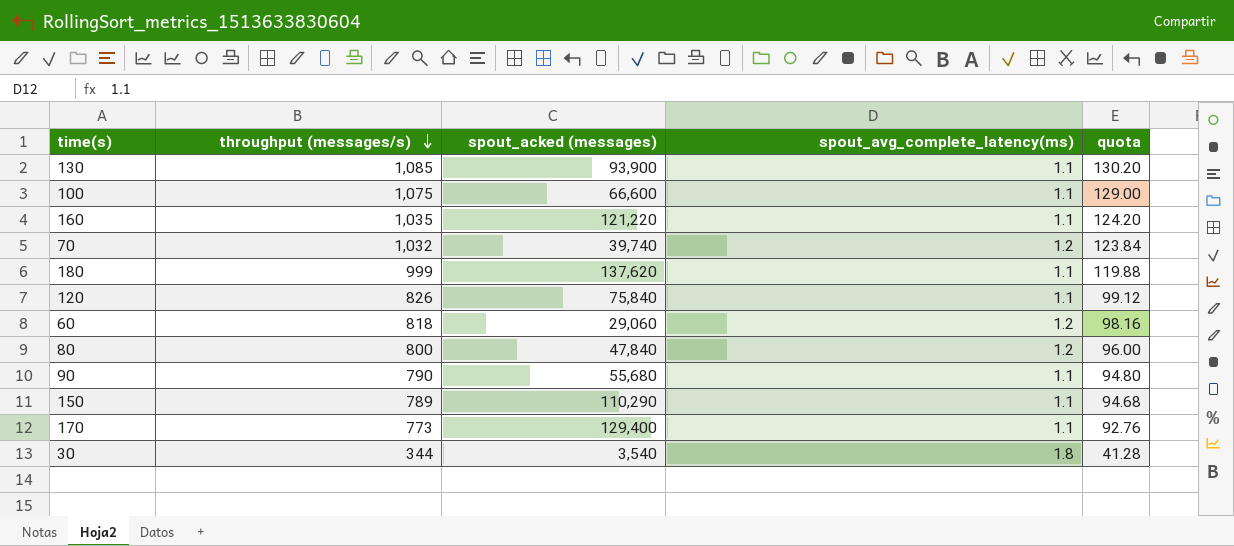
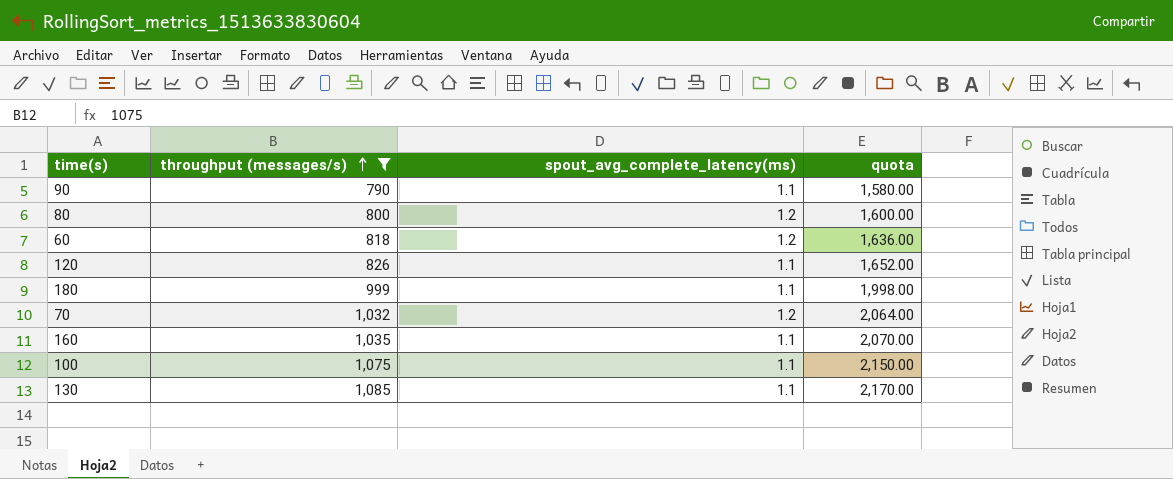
filter: none -> throughput (messages/s) >= 790
row order: throughput (messages/s) descending -> throughput (messages/s) ascending
column spout_acked (messages) | position: 3 -> none
column quota | formula: [throughput (messages/s)] * 0.12 -> [throughput (messages/s)] * 2

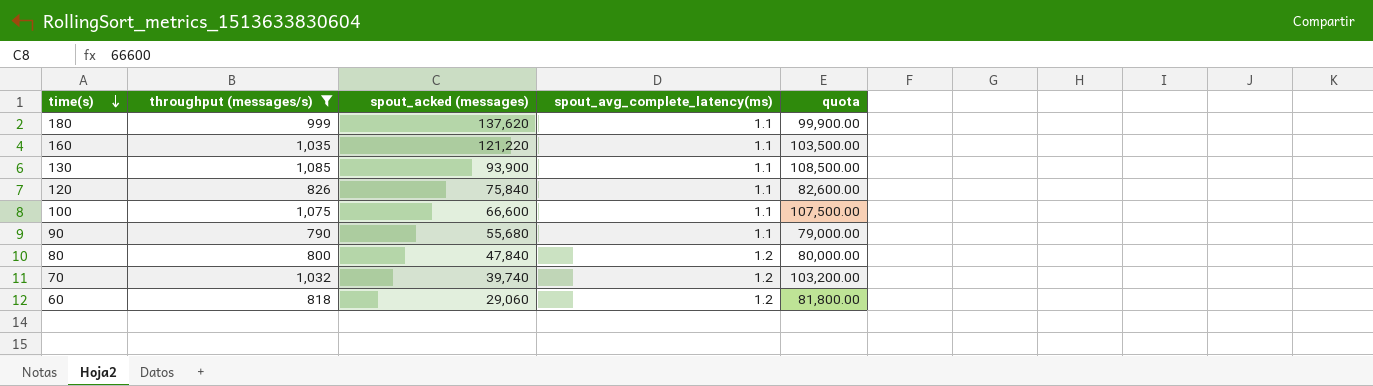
row order: throughput (messages/s) ascending -> time(s) descending
column spout_acked (messages) | position: none -> 3
column quota | formula: [throughput (messages/s)] * 2 -> [throughput (messages/s)] * 100

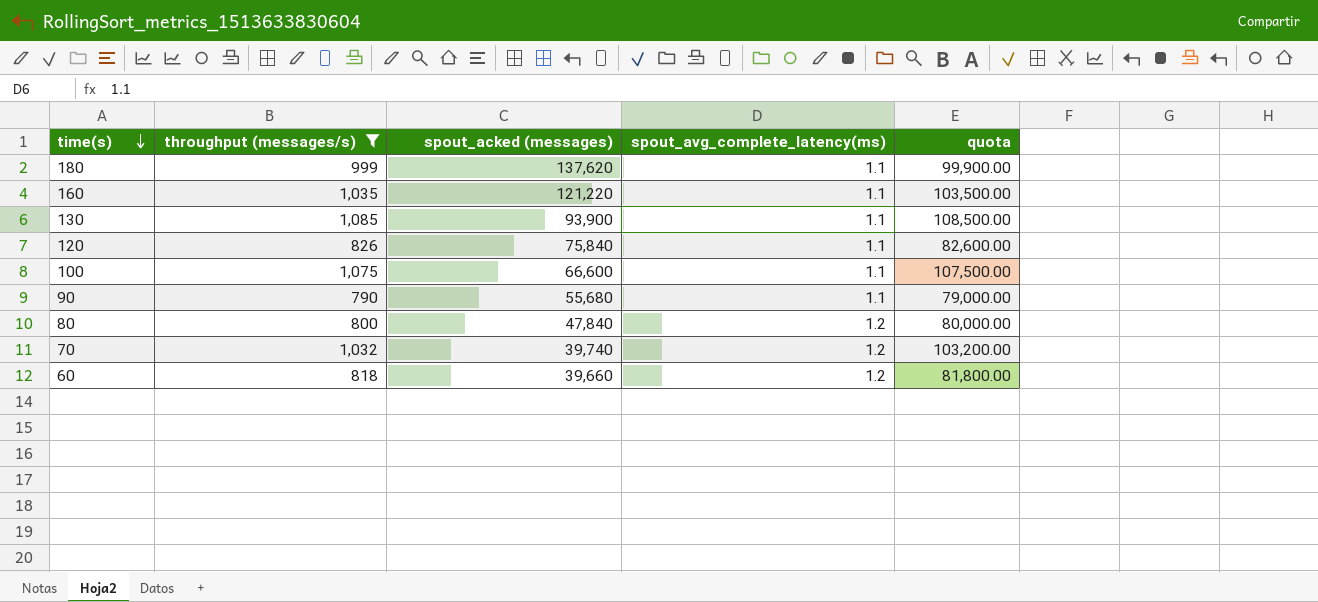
60 | spout_acked (messages): 29,060 -> 39,660

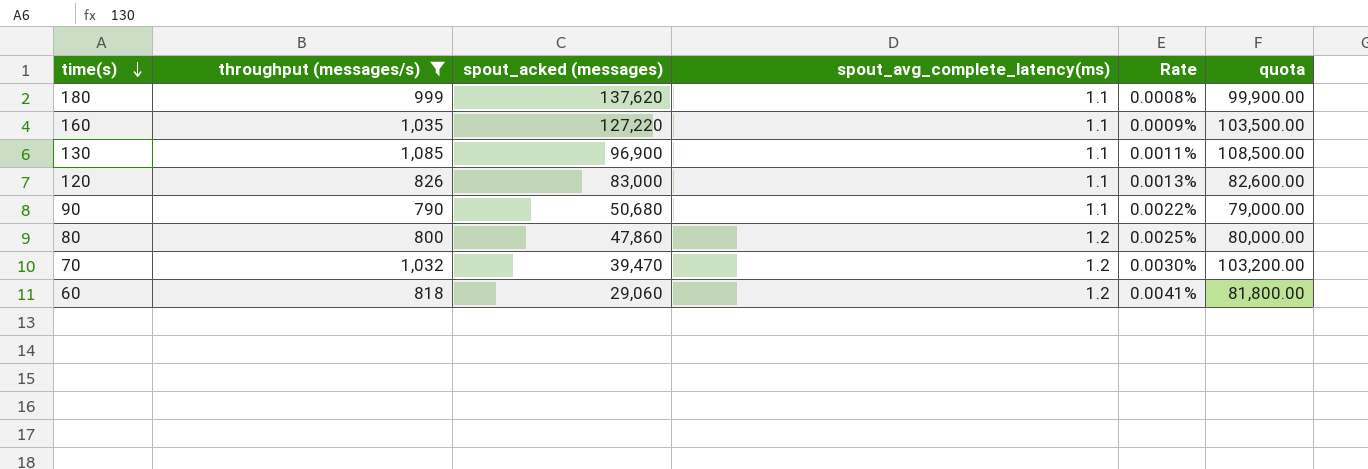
column Rate | formula: none -> [spout_avg_complete_latency(ms)] / [spout_acked (messages)]
row 100: 1,075 | 66,600 | 1.1 | 107,500.00 -> none
160 | spout_acked (messages): 121,220 -> 127,220
130 | spout_acked (messages): 93,900 -> 96,900
120 | spout_acked (messages): 75,840 -> 83,000
90 | spout_acked (messages): 55,680 -> 50,680
80 | spout_acked (messages): 47,840 -> 47,860
70 | spout_acked (messages): 39,740 -> 39,470
60 | spout_acked (messages): 39,660 -> 29,060

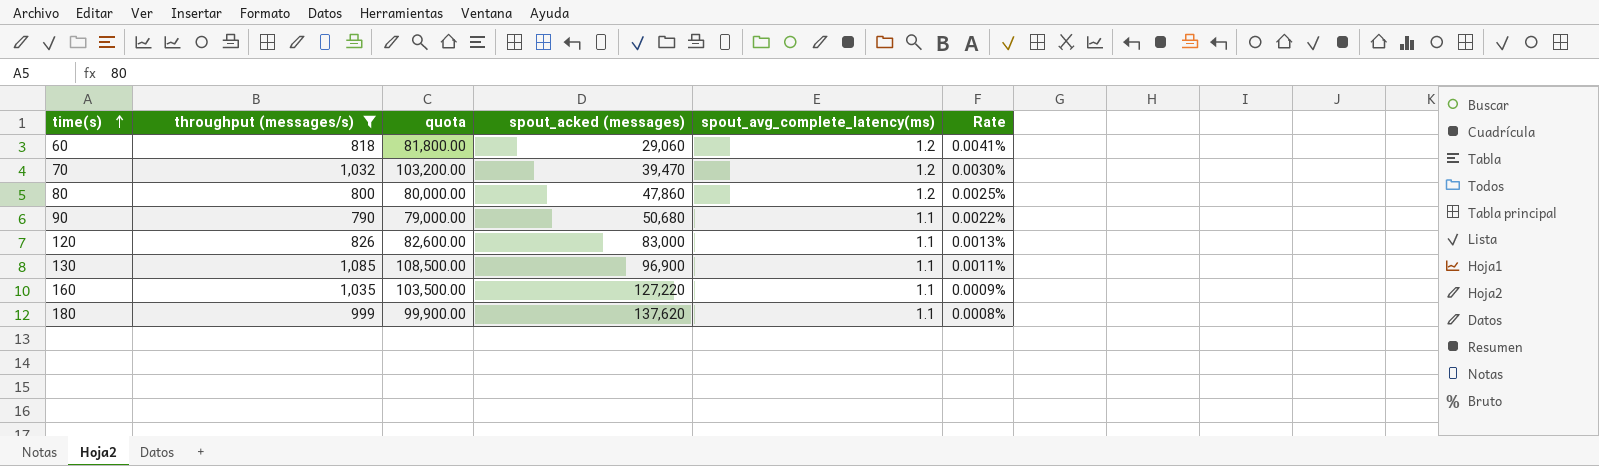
row order: time(s) descending -> time(s) ascending
column quota | position: 6 -> 3

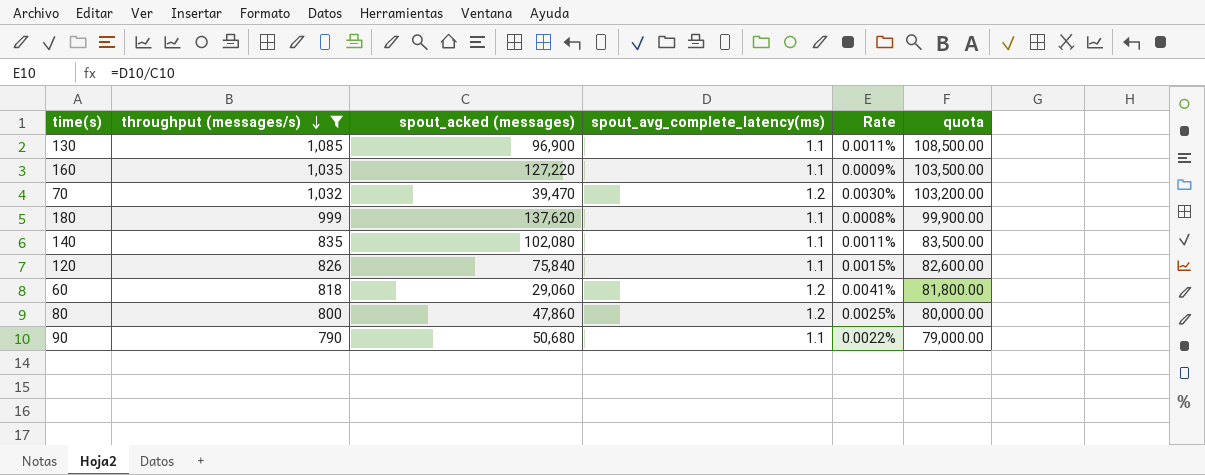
row order: time(s) ascending -> throughput (messages/s) descending
column quota | position: 3 -> 6
row 140: none -> 835 | 102,080 | 1.1 | 0.0011% | 83,500.00
120 | spout_acked (messages): 83,000 -> 75,840
120 | Rate: 0.0013% -> 0.0015%

